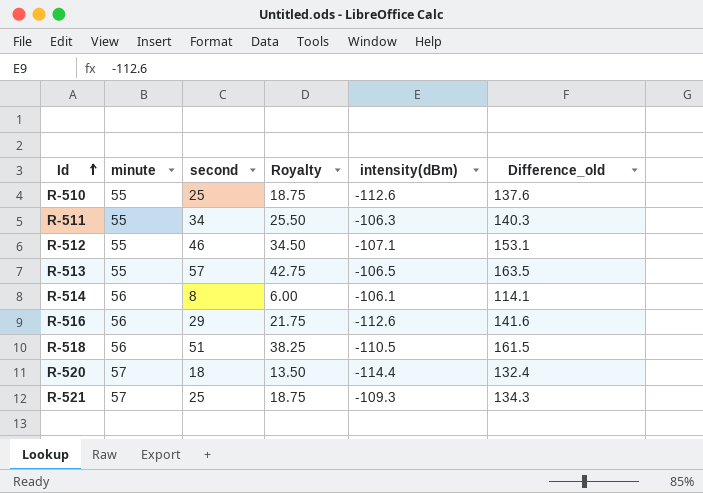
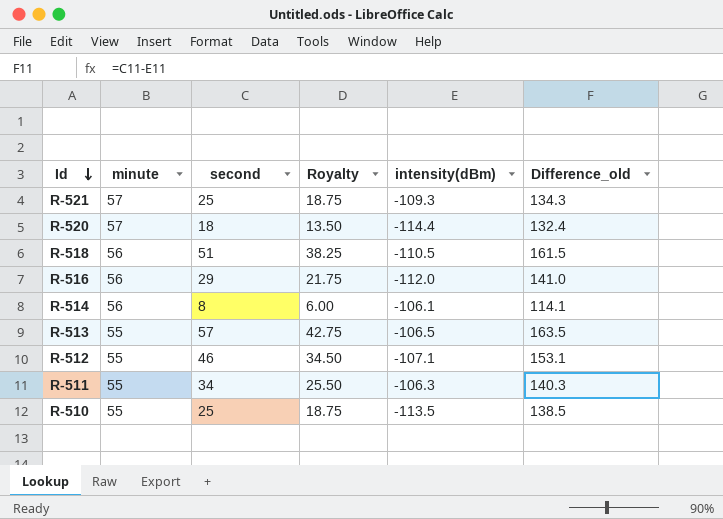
row order: Id ascending -> Id descending
R-516 | intensity(dBm): -112.6 -> -112.0
R-516 | Difference_old: 141.6 -> 141.0
R-510 | intensity(dBm): -112.6 -> -113.5
R-510 | Difference_old: 137.6 -> 138.5

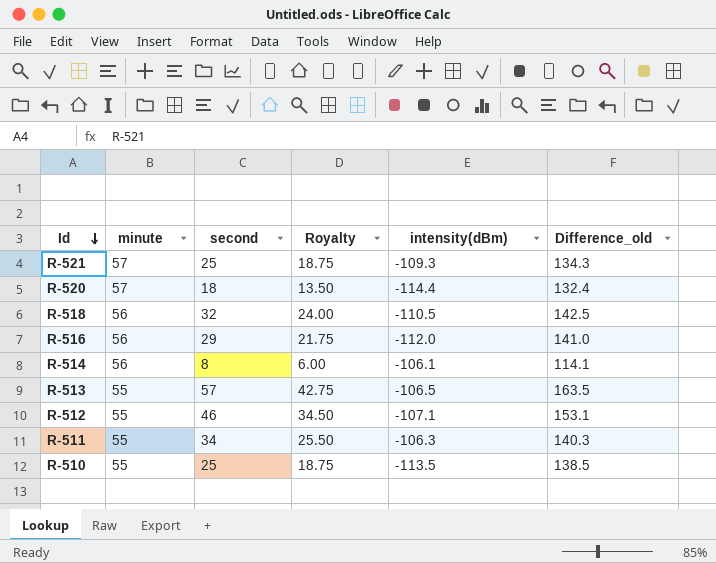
R-518 | second: 51 -> 32
R-518 | Royalty: 38.25 -> 24.00
R-518 | Difference_old: 161.5 -> 142.5

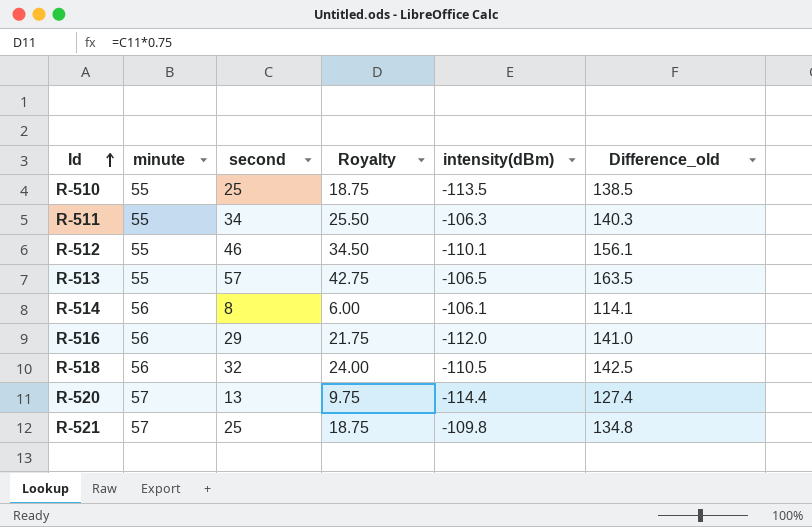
row order: Id descending -> Id ascending
R-512 | intensity(dBm): -107.1 -> -110.1
R-512 | Difference_old: 153.1 -> 156.1
R-520 | second: 18 -> 13
R-520 | Royalty: 13.50 -> 9.75
R-520 | Difference_old: 132.4 -> 127.4
R-521 | intensity(dBm): -109.3 -> -109.8
R-521 | Difference_old: 134.3 -> 134.8

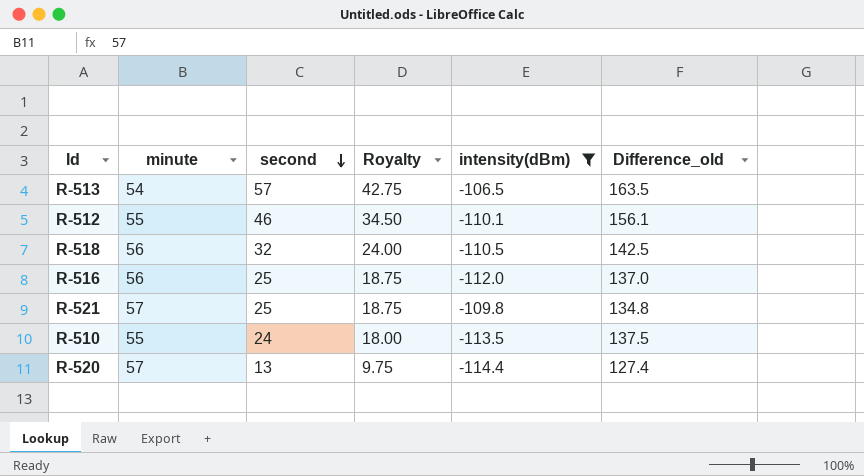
filter: none -> intensity(dBm) <= -106.5
row order: Id ascending -> second descending
R-513 | minute: 55 -> 54
R-516 | second: 29 -> 25
R-516 | Royalty: 21.75 -> 18.75
R-516 | Difference_old: 141.0 -> 137.0
R-510 | second: 25 -> 24
R-510 | Royalty: 18.75 -> 18.00
R-510 | Difference_old: 138.5 -> 137.5

